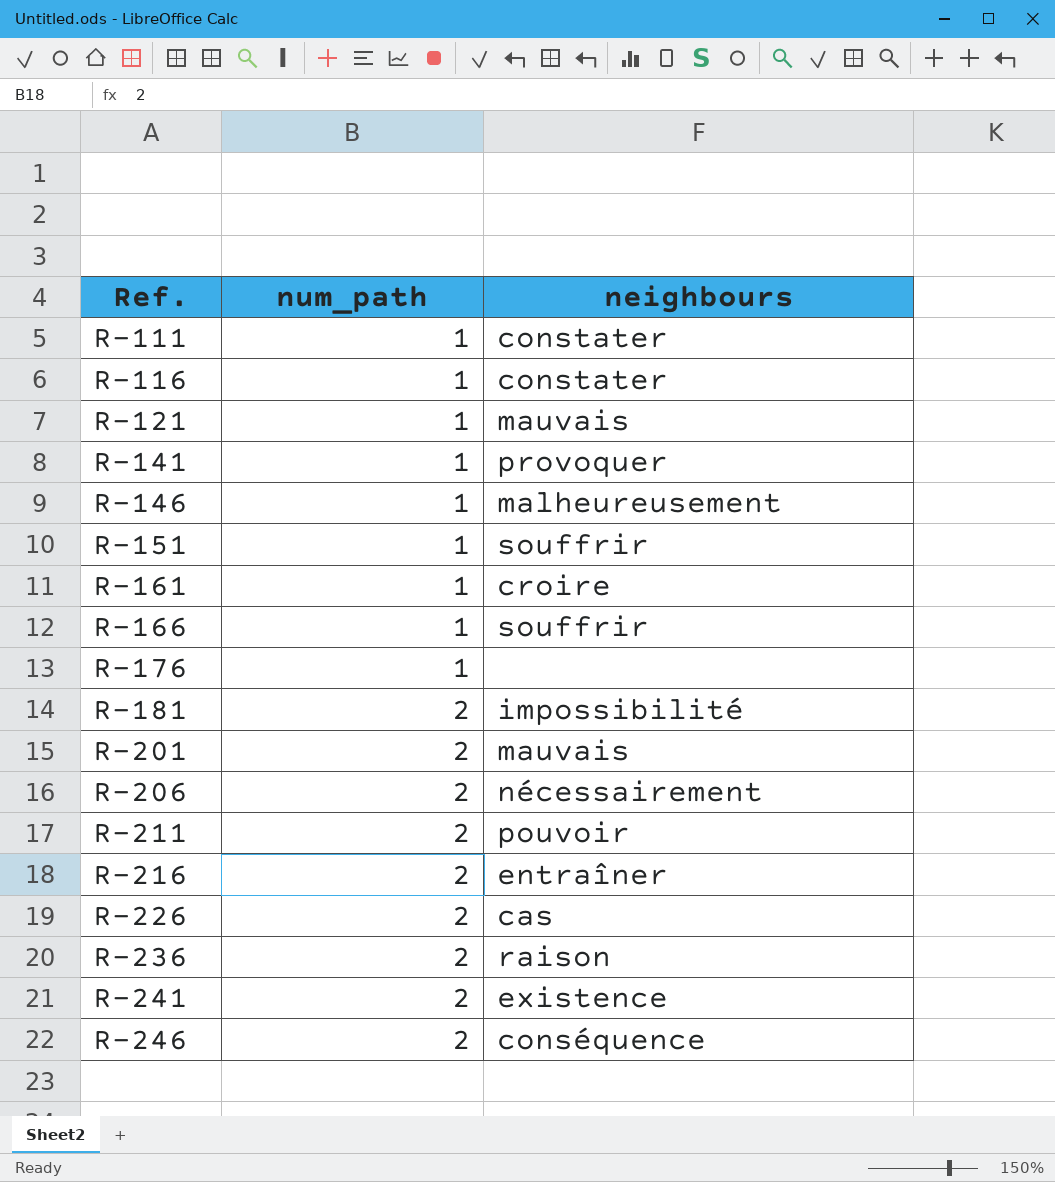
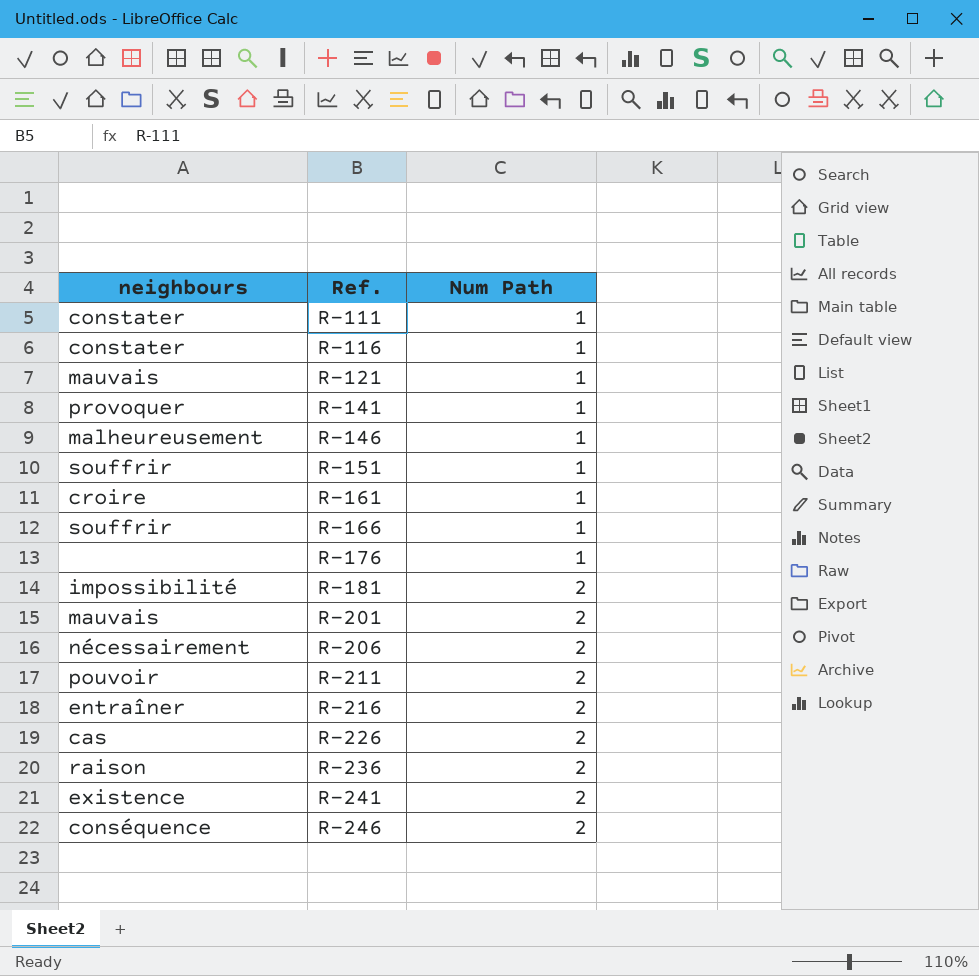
column neighbours | position: 3 -> 1
column name: num_path -> Num Path

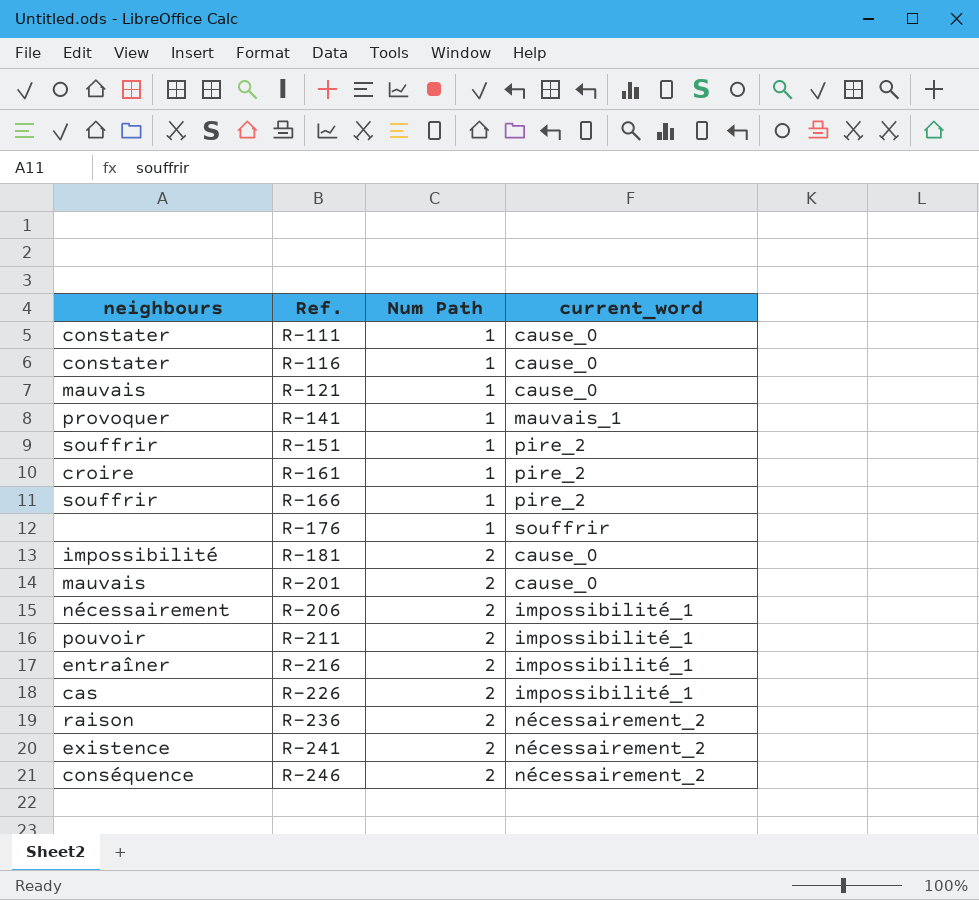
column current_word | position: none -> 4
row R-146: malheureusement | 1 -> none

